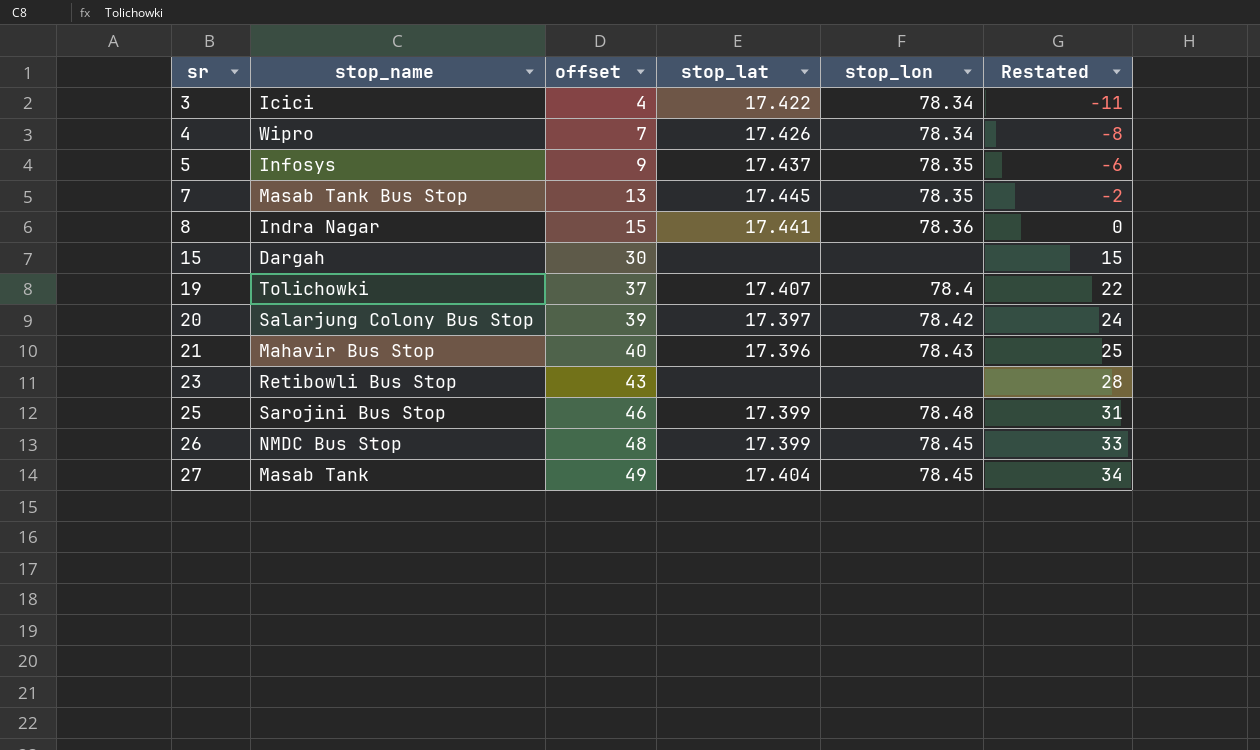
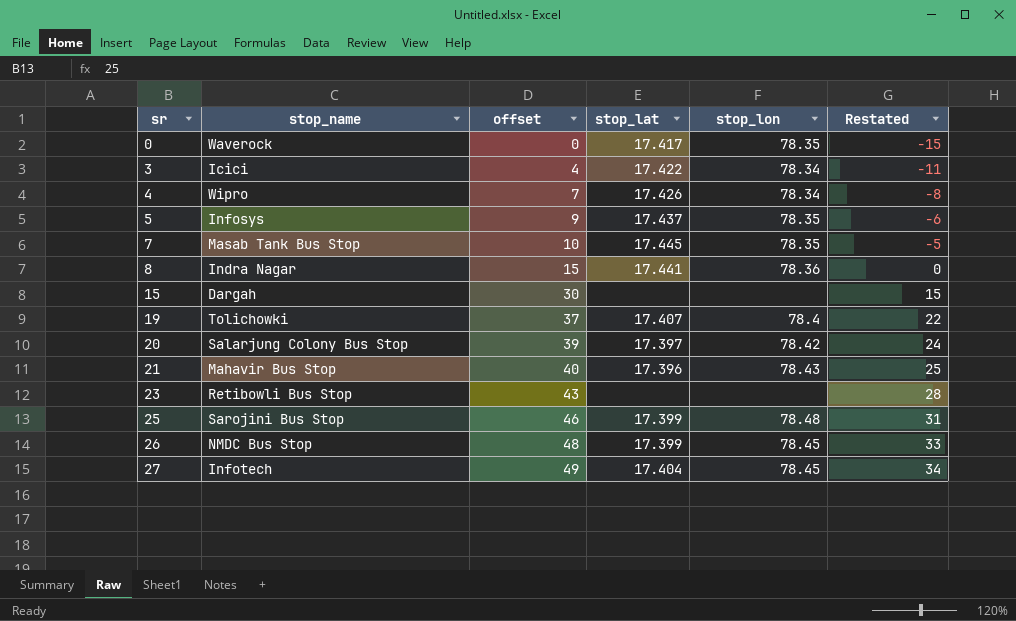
row 0: none -> Waverock | 0 | 17.417 | 78.35 | -15
7 | offset: 13 -> 10
7 | Restated: -2 -> -5
27 | stop_name: Masab Tank -> Infotech

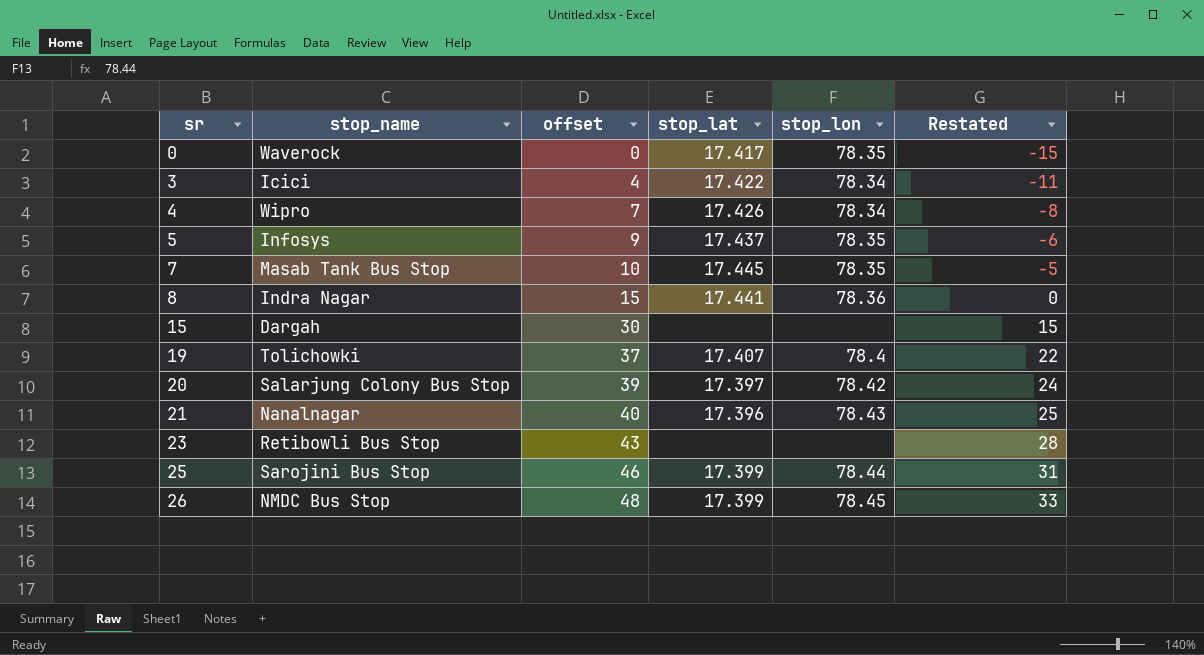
row 27: Infotech | 49 | 17.404 | 78.45 | 34 -> none
21 | stop_name: Mahavir Bus Stop -> Nanalnagar
25 | stop_lon: 78.48 -> 78.44

